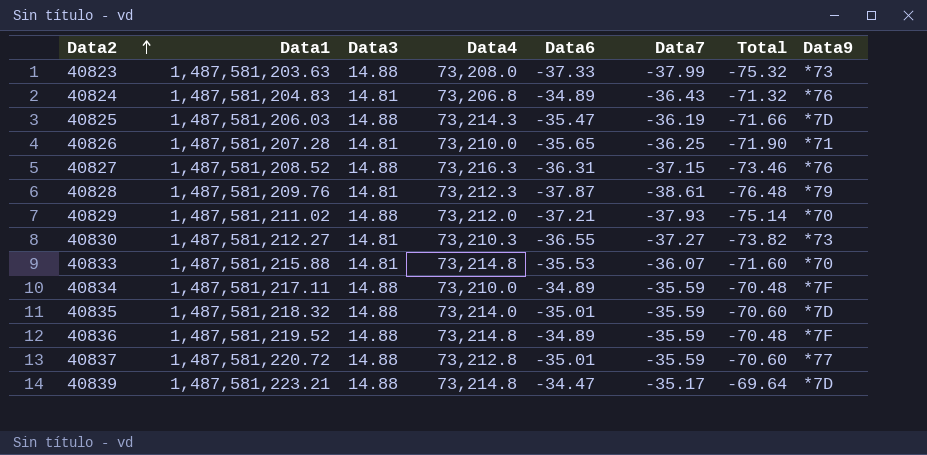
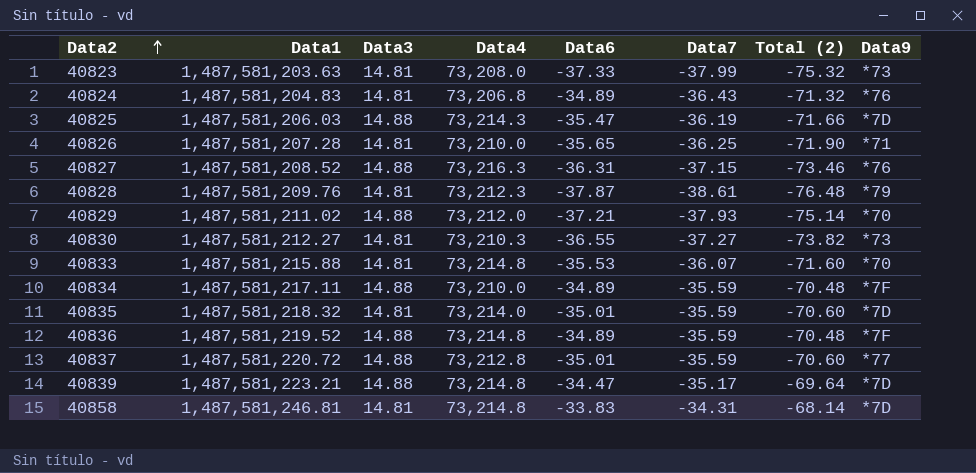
column name: Total -> Total (2)
40823 | Data3: 14.88 -> 14.81
40835 | Data3: 14.88 -> 14.81
row 40858: none -> 1,487,581,246.81 | 14.81 | 73,214.8 | -33.83 | -34.31 | -68.14 | *7D

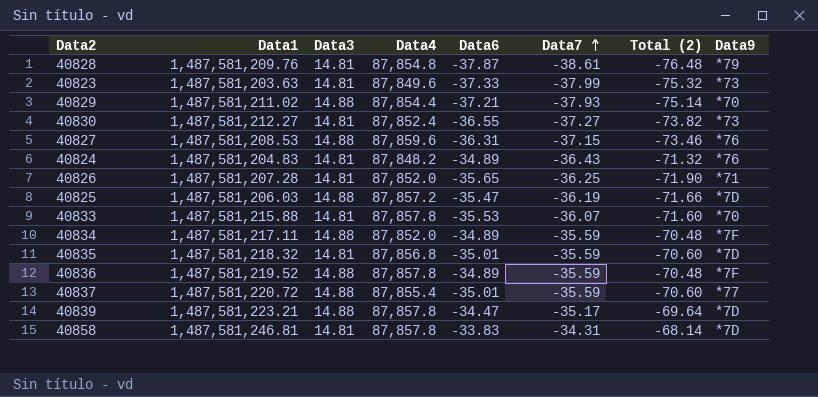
row order: Data2 ascending -> Data7 ascending
40828 | Data4: 73,212.3 -> 87,854.8
40823 | Data4: 73,208.0 -> 87,849.6
40829 | Data4: 73,212.0 -> 87,854.4
40830 | Data4: 73,210.3 -> 87,852.4
40827 | Data1: 1,487,581,208.52 -> 1,487,581,208.53
40827 | Data4: 73,216.3 -> 87,859.6
40824 | Data4: 73,206.8 -> 87,848.2
40826 | Data4: 73,210.0 -> 87,852.0
40825 | Data4: 73,214.3 -> 87,857.2
40833 | Data4: 73,214.8 -> 87,857.8
40834 | Data4: 73,210.0 -> 87,852.0
40835 | Data4: 73,214.0 -> 87,856.8
40836 | Data4: 73,214.8 -> 87,857.8
40837 | Data4: 73,212.8 -> 87,855.4
40839 | Data4: 73,214.8 -> 87,857.8
40858 | Data4: 73,214.8 -> 87,857.8

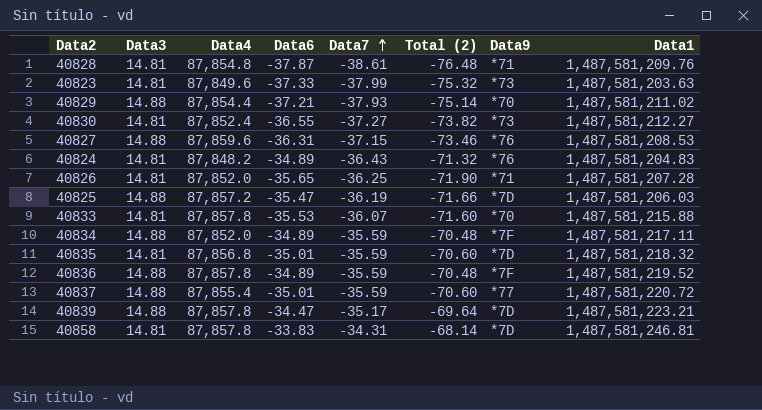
column Data1 | position: 2 -> 8
40828 | Data9: *79 -> *71

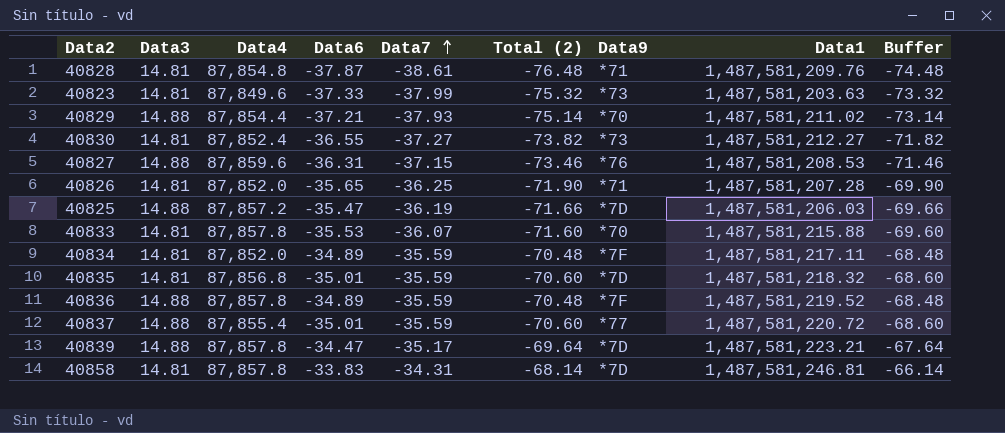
column Buffer | formula: none -> [Total (2)] + 2
row 40824: 14.81 | 87,848.2 | -34.89 | -36.43 | -71.32 | *76 | 1,487,581,204.83 -> none
40834 | Data3: 14.88 -> 14.81

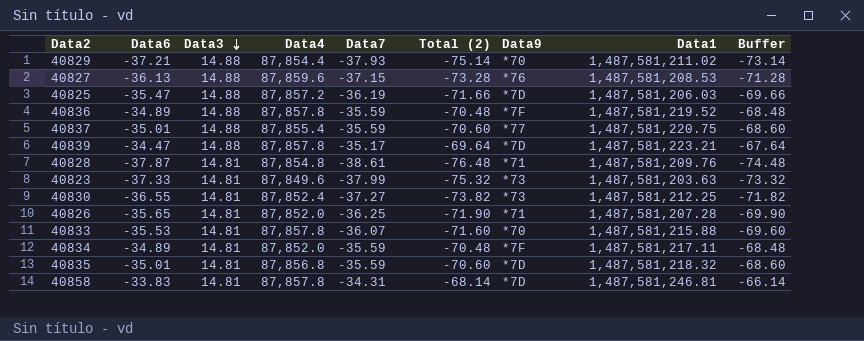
row order: Data7 ascending -> Data3 descending
column Data6 | position: 4 -> 2
40827 | Data6: -36.31 -> -36.13
40827 | Total (2): -73.46 -> -73.28
40827 | Buffer: -71.46 -> -71.28
40837 | Data1: 1,487,581,220.72 -> 1,487,581,220.75
40830 | Data1: 1,487,581,212.27 -> 1,487,581,212.25

